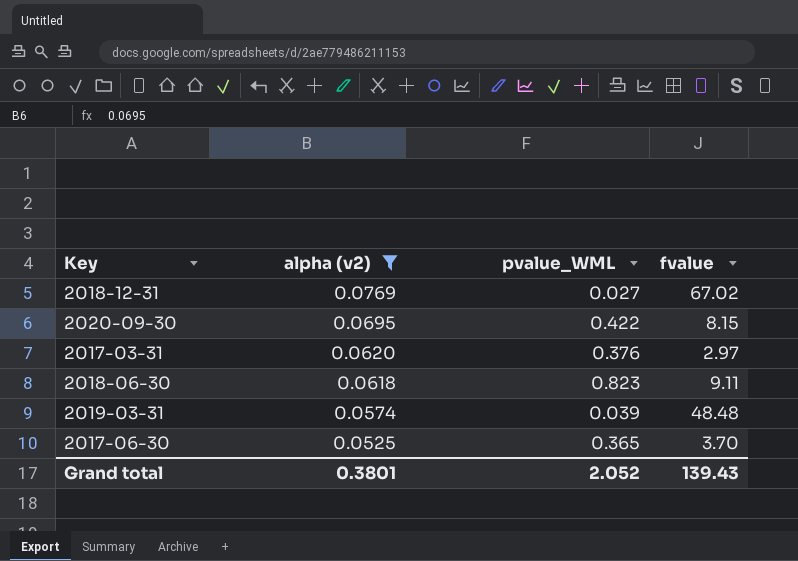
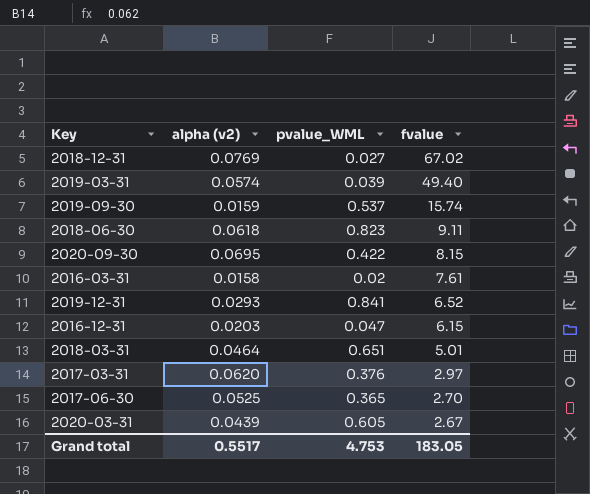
filter: alpha (v2) >= 0.0525 -> none
row order: alpha (v2) descending -> fvalue descending
2019-03-31 | fvalue: 48.48 -> 49.40
2017-06-30 | fvalue: 3.70 -> 2.70
Grand total | alpha (v2): 0.3801 -> 0.5517
Grand total | pvalue_WML: 2.052 -> 4.753
Grand total | fvalue: 139.43 -> 183.05

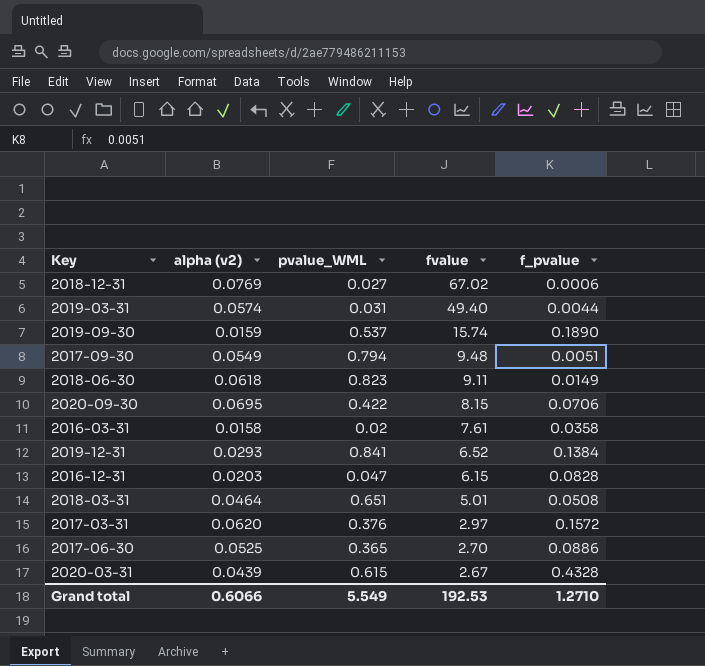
column f_pvalue | position: none -> 5
2019-03-31 | pvalue_WML: 0.039 -> 0.031
row 2017-09-30: none -> 0.0549 | 0.794 | 9.48 | 0.0051
2020-03-31 | pvalue_WML: 0.605 -> 0.615
Grand total | alpha (v2): 0.5517 -> 0.6066
Grand total | pvalue_WML: 4.753 -> 5.549
Grand total | fvalue: 183.05 -> 192.53

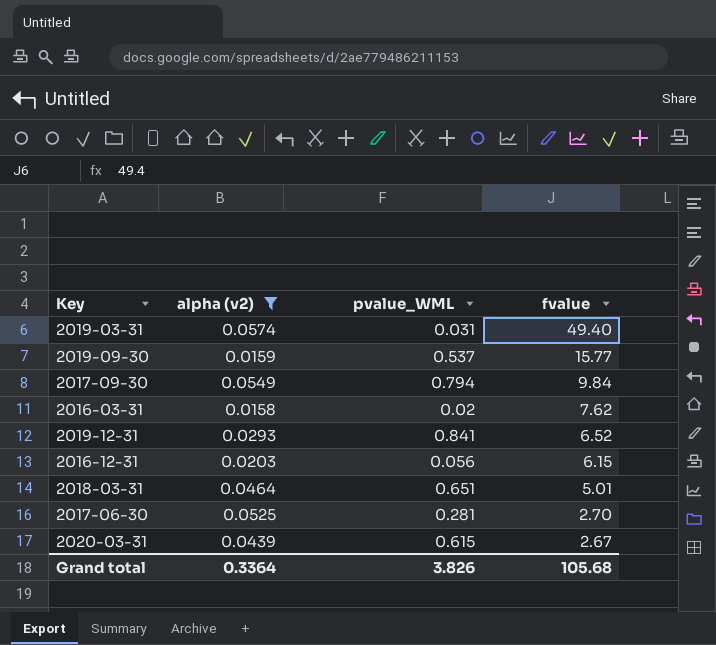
filter: none -> alpha (v2) <= 0.0574
column f_pvalue | position: 5 -> none
2019-09-30 | fvalue: 15.74 -> 15.77
2017-09-30 | fvalue: 9.48 -> 9.84
2016-03-31 | fvalue: 7.61 -> 7.62
2016-12-31 | pvalue_WML: 0.047 -> 0.056
2017-06-30 | pvalue_WML: 0.365 -> 0.281
Grand total | alpha (v2): 0.6066 -> 0.3364
Grand total | pvalue_WML: 5.549 -> 3.826
Grand total | fvalue: 192.53 -> 105.68

